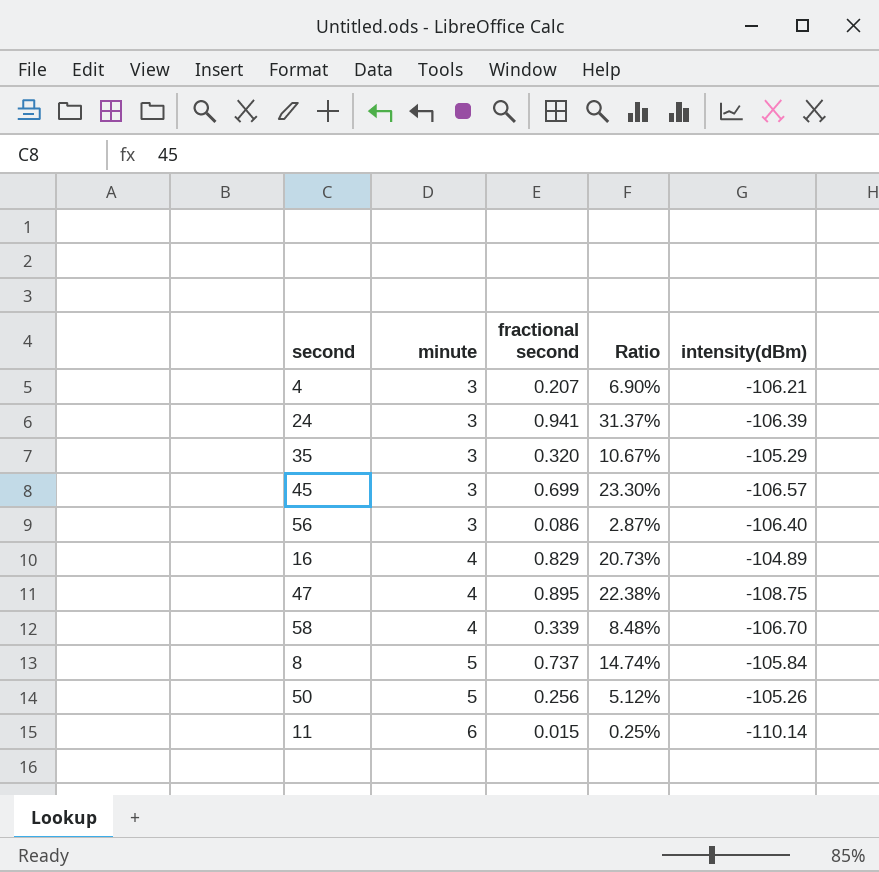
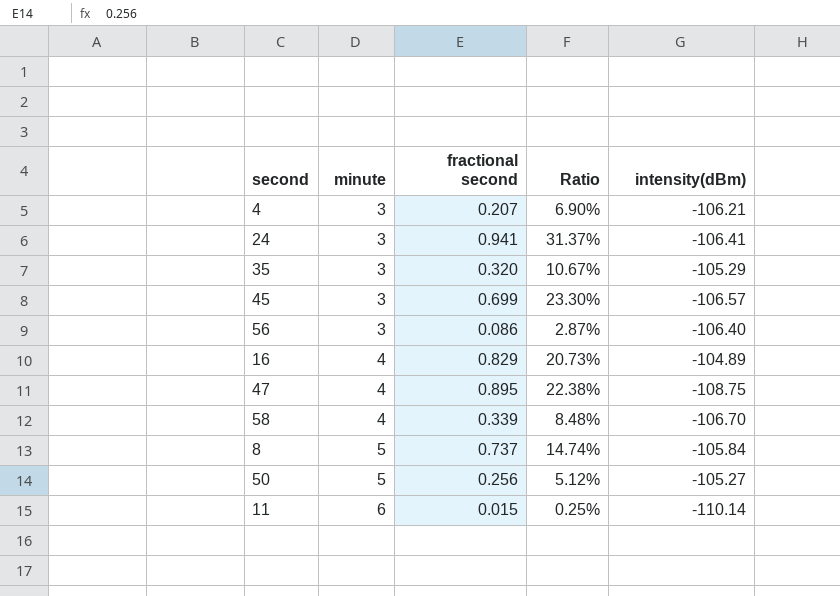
24 | intensity(dBm): -106.39 -> -106.41
50 | intensity(dBm): -105.26 -> -105.27

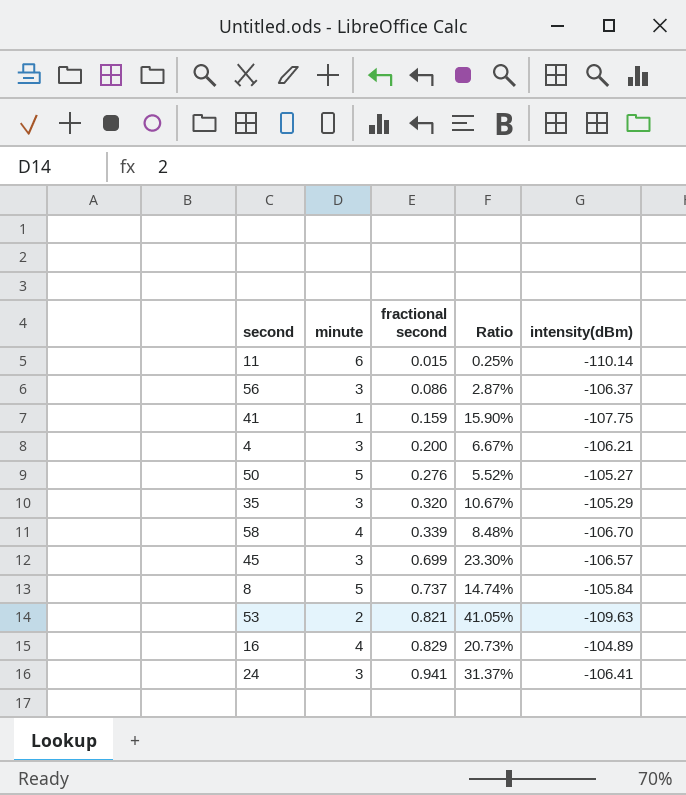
row order: minute ascending -> fractional second ascending
row 47: 4 | 0.895 | 22.38% | -108.75 -> none
56 | intensity(dBm): -106.40 -> -106.37
row 41: none -> 1 | 0.159 | 15.90% | -107.75
4 | fractional second: 0.207 -> 0.200
4 | Ratio: 6.90% -> 6.67%
50 | fractional second: 0.256 -> 0.276
50 | Ratio: 5.12% -> 5.52%
row 53: none -> 2 | 0.821 | 41.05% | -109.63

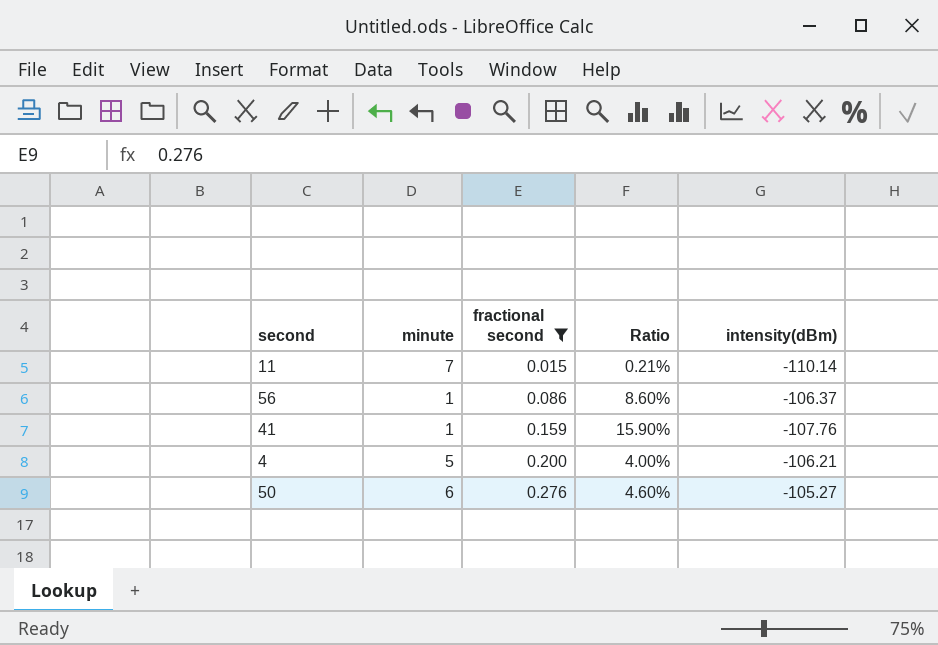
filter: none -> fractional second <= 0.276
11 | minute: 6 -> 7
11 | Ratio: 0.25% -> 0.21%
56 | minute: 3 -> 1
56 | Ratio: 2.87% -> 8.60%
41 | intensity(dBm): -107.75 -> -107.76
4 | minute: 3 -> 5
4 | Ratio: 6.67% -> 4.00%
50 | minute: 5 -> 6
50 | Ratio: 5.52% -> 4.60%

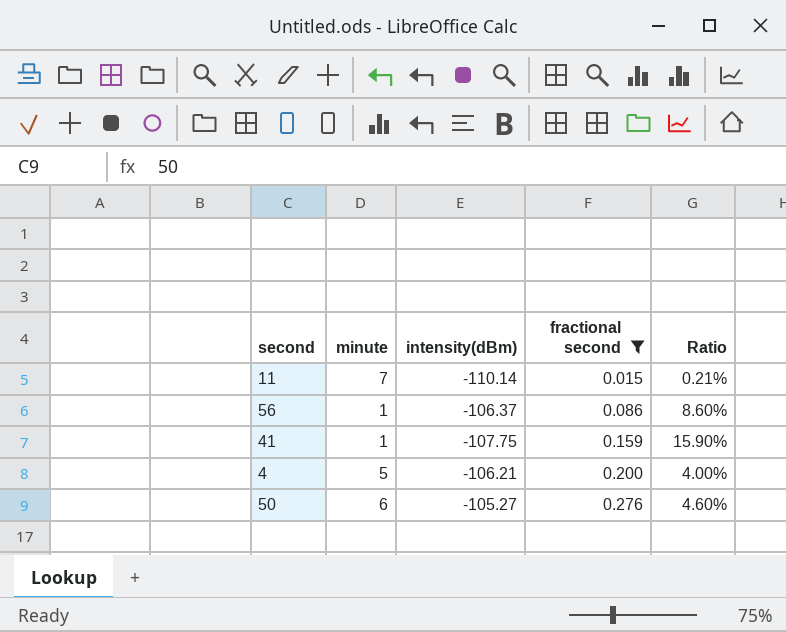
column intensity(dBm) | position: 5 -> 3
41 | intensity(dBm): -107.76 -> -107.75

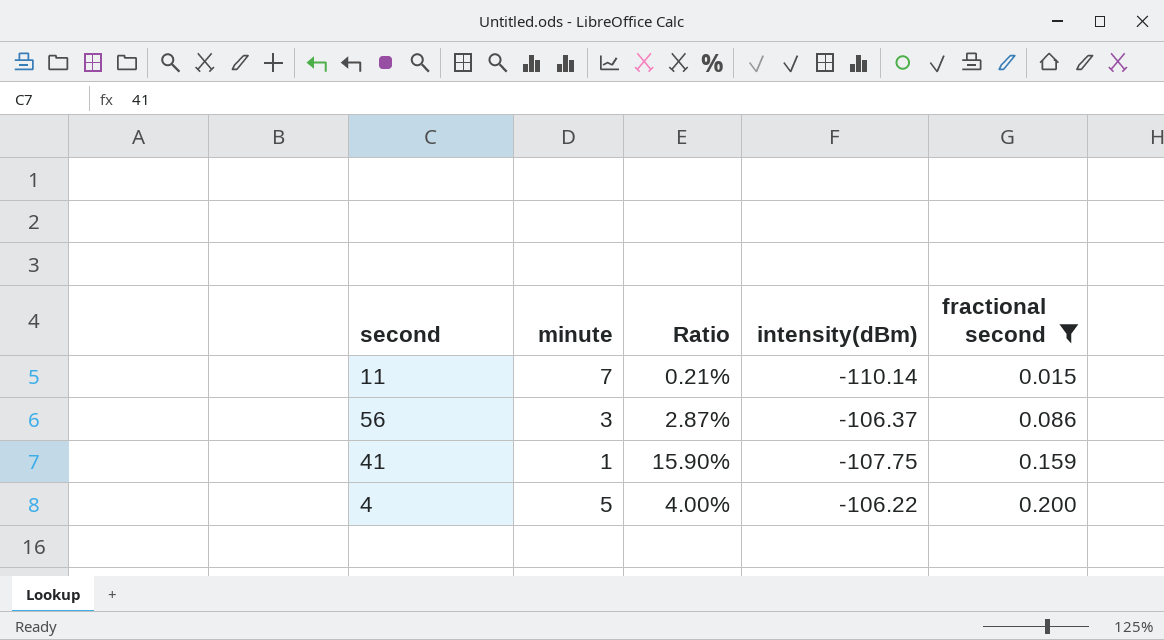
column Ratio | position: 5 -> 3
row 50: 6 | -105.27 | 0.276 | 4.60% -> none
56 | minute: 1 -> 3
56 | Ratio: 8.60% -> 2.87%
4 | intensity(dBm): -106.21 -> -106.22

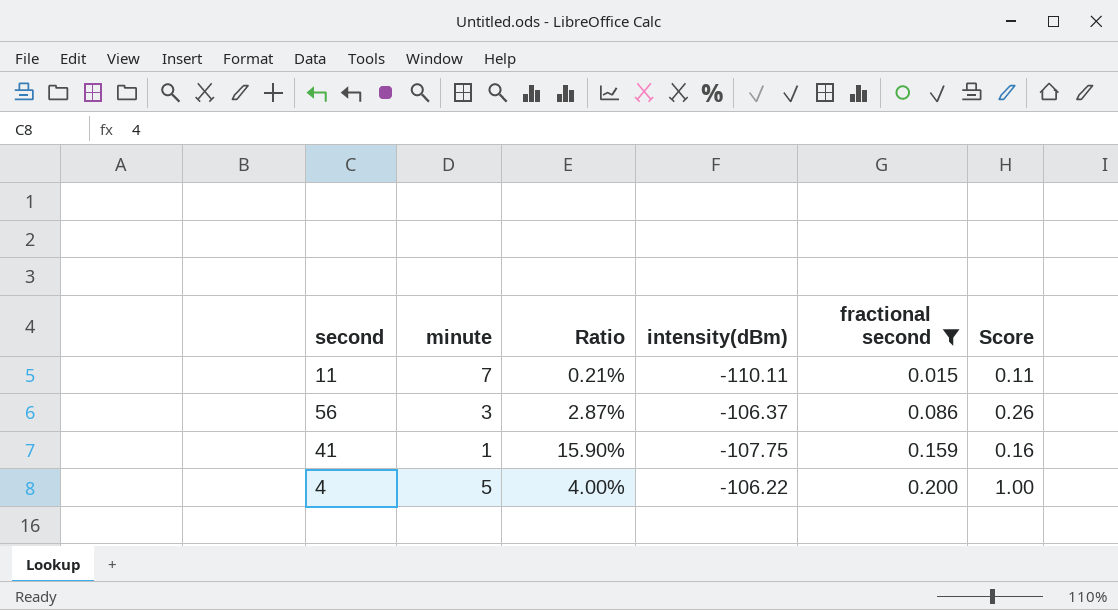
column Score | formula: none -> [minute] * [fractional second]
11 | intensity(dBm): -110.14 -> -110.11

